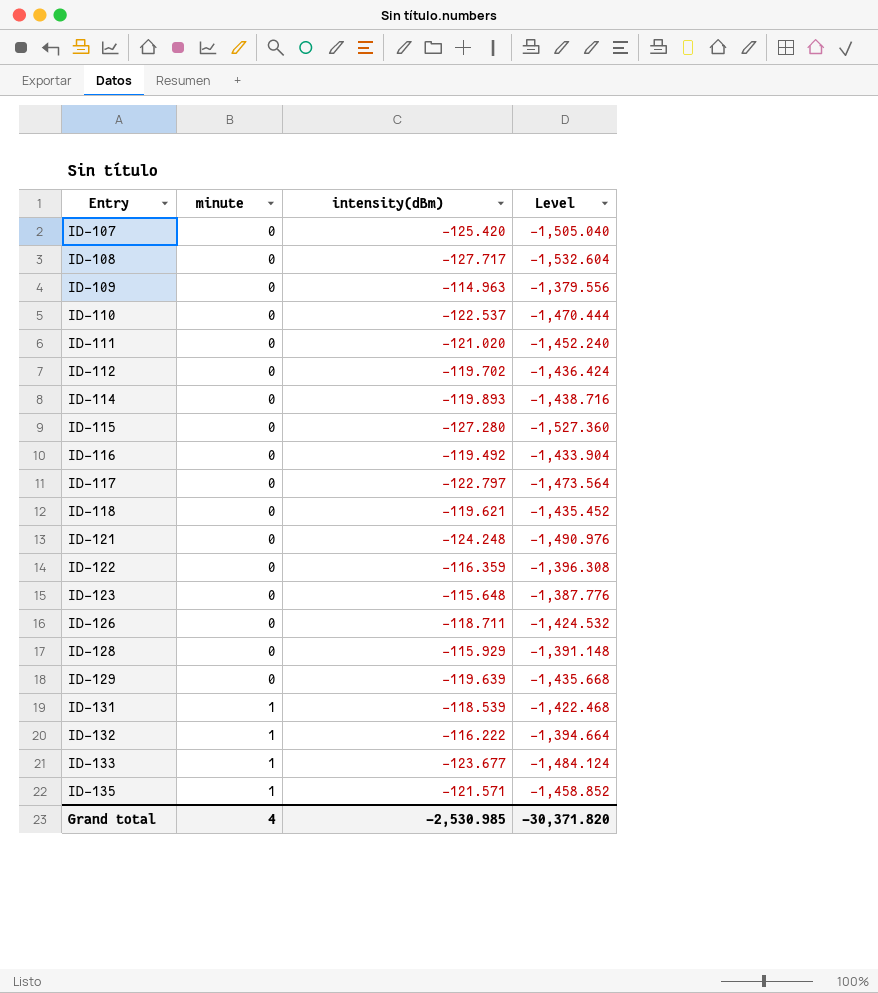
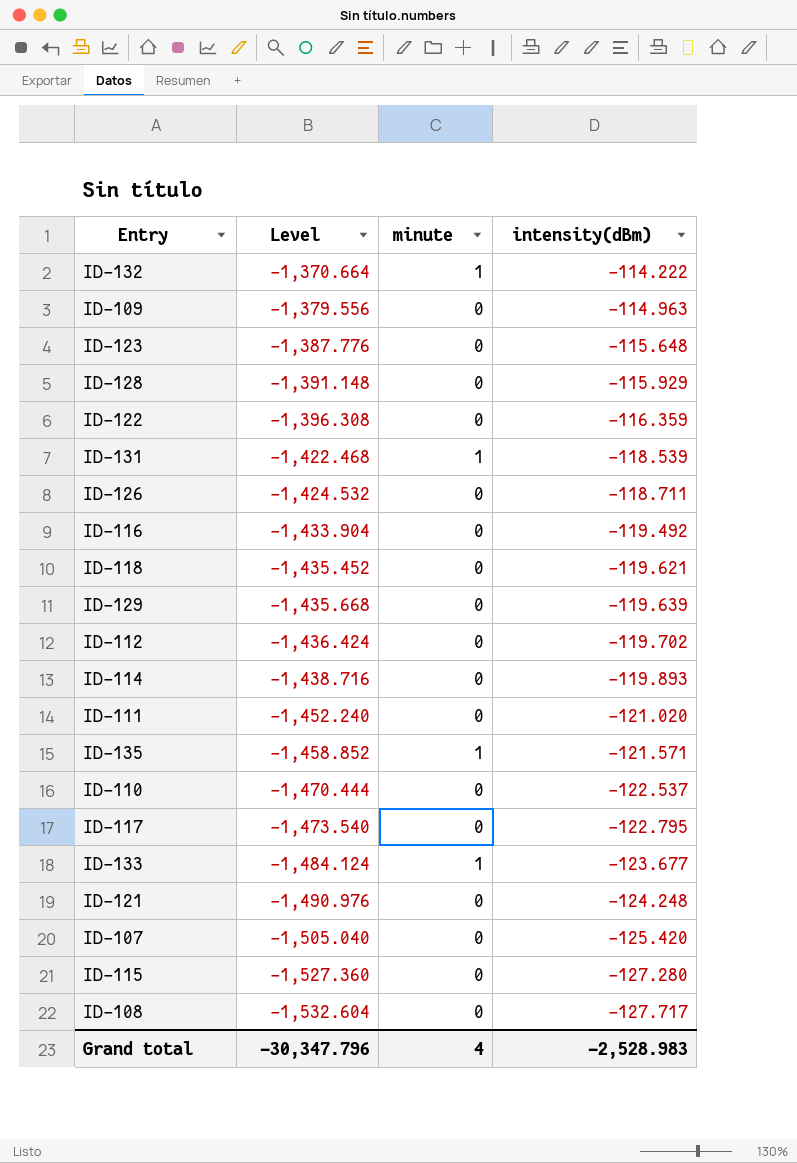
row order: Entry ascending -> Level descending
column Level | position: 4 -> 2
ID-132 | Level: -1,394.664 -> -1,370.664
ID-132 | intensity(dBm): -116.222 -> -114.222
ID-117 | Level: -1,473.564 -> -1,473.540
ID-117 | intensity(dBm): -122.797 -> -122.795
Grand total | Level: -30,371.820 -> -30,347.796
Grand total | intensity(dBm): -2,530.985 -> -2,528.983

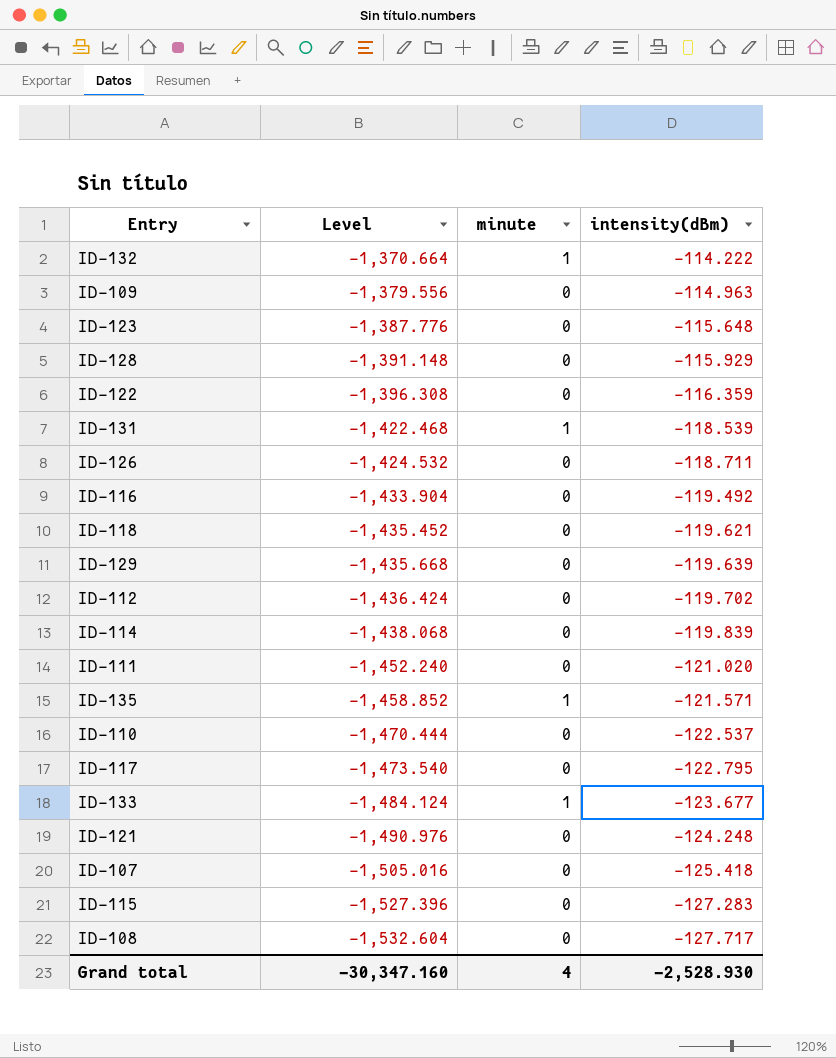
ID-114 | Level: -1,438.716 -> -1,438.068
ID-114 | intensity(dBm): -119.893 -> -119.839
ID-107 | Level: -1,505.040 -> -1,505.016
ID-107 | intensity(dBm): -125.420 -> -125.418
ID-115 | Level: -1,527.360 -> -1,527.396
ID-115 | intensity(dBm): -127.280 -> -127.283
Grand total | Level: -30,347.796 -> -30,347.160
Grand total | intensity(dBm): -2,528.983 -> -2,528.930

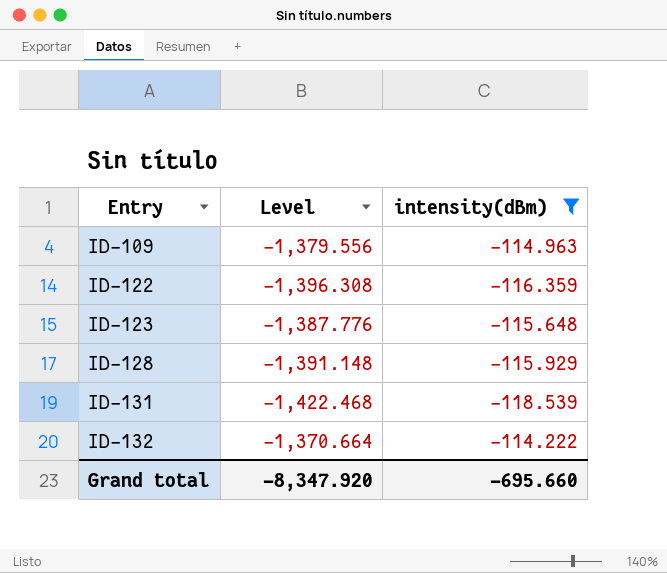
filter: none -> intensity(dBm) >= -118.539
row order: Level descending -> Entry ascending
column minute | position: 3 -> none
Grand total | Level: -30,347.160 -> -8,347.920
Grand total | intensity(dBm): -2,528.930 -> -695.660

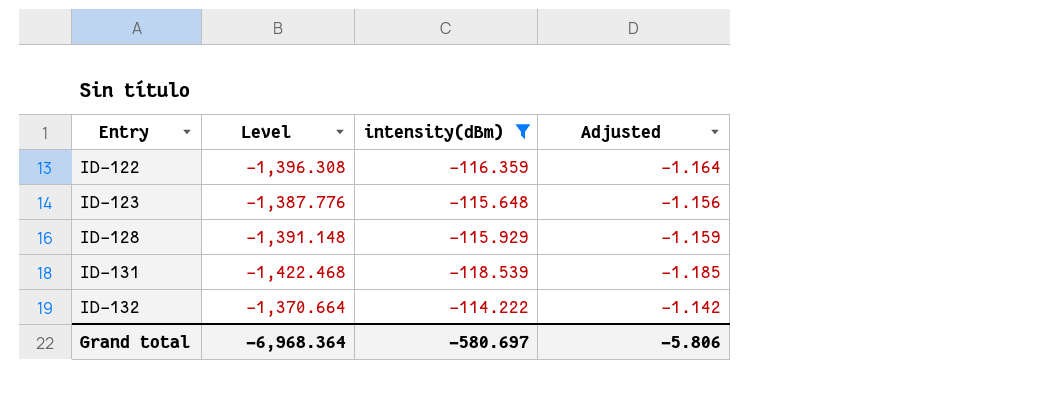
column Adjusted | formula: none -> [intensity(dBm)] * 0.01
row ID-109: -1,379.556 | -114.963 -> none
Grand total | Level: -8,347.920 -> -6,968.364
Grand total | intensity(dBm): -695.660 -> -580.697

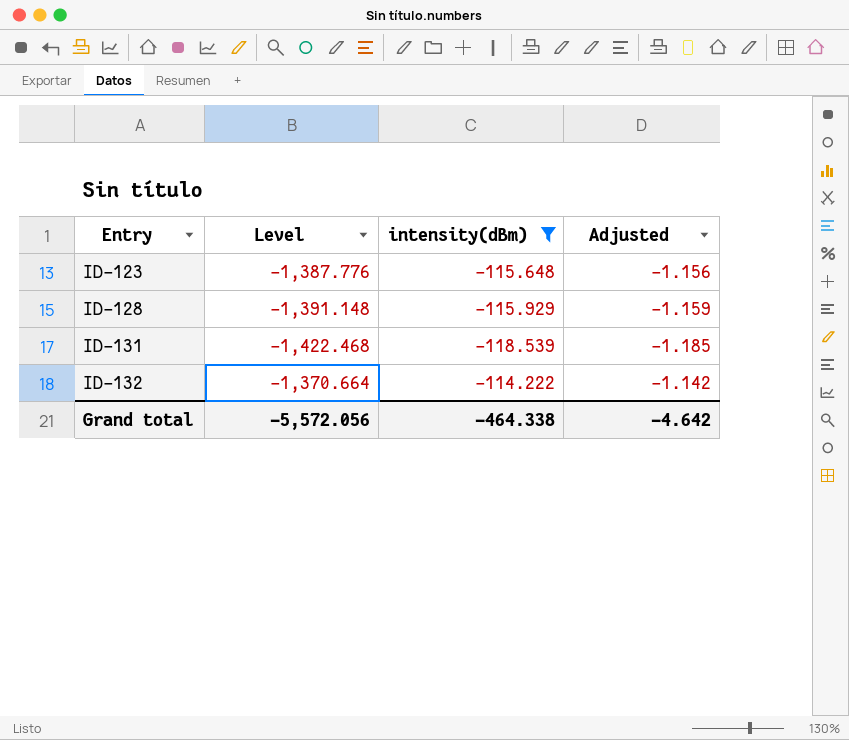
row ID-122: -1,396.308 | -116.359 | -1.164 -> none
Grand total | Level: -6,968.364 -> -5,572.056
Grand total | intensity(dBm): -580.697 -> -464.338
Grand total | Adjusted: -5.806 -> -4.642

